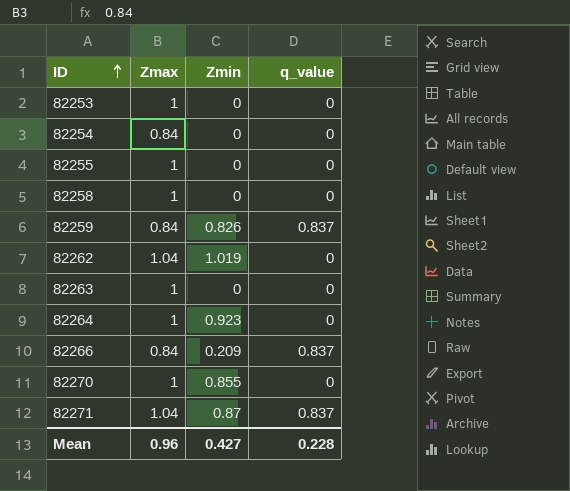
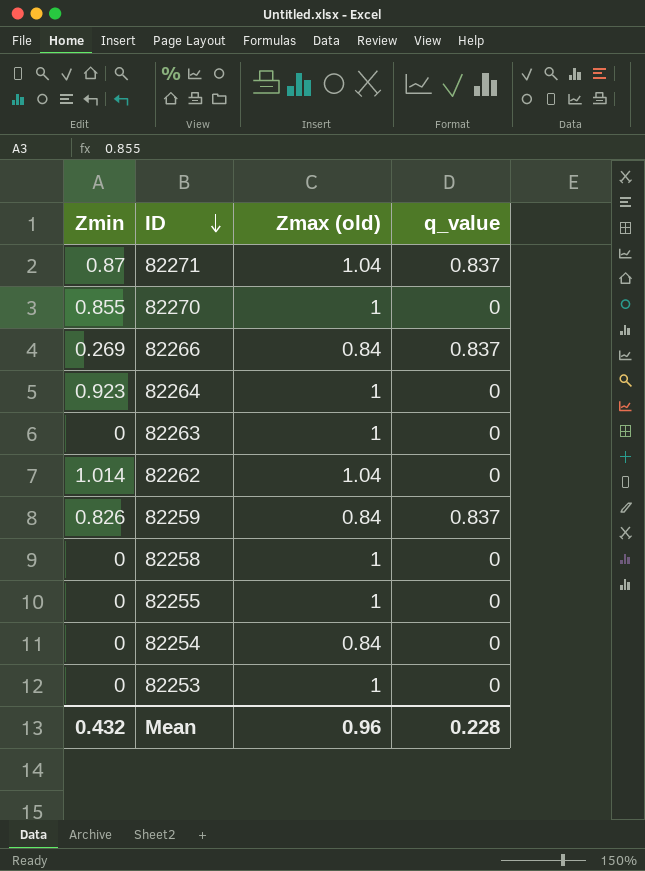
row order: ID ascending -> ID descending
column Zmin | position: 3 -> 1
column name: Zmax -> Zmax (old)
82266 | Zmin: 0.209 -> 0.269
82262 | Zmin: 1.019 -> 1.014
Mean | Zmin: 0.427 -> 0.432

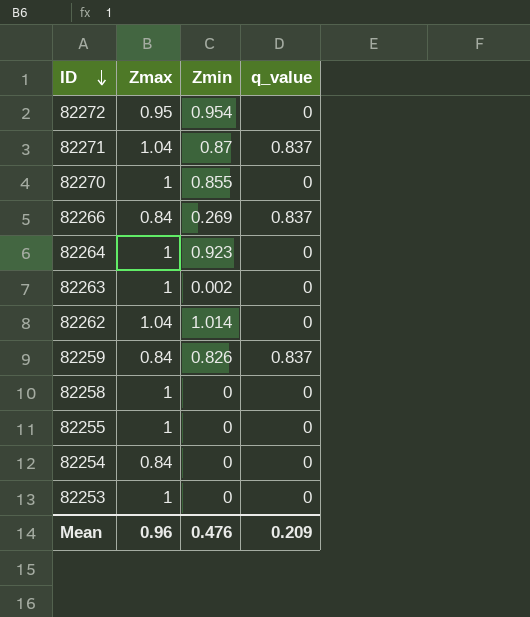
column name: Zmax (old) -> Zmax
column Zmin | position: 1 -> 3
row 82272: none -> 0.95 | 0.954 | 0
82263 | Zmin: 0 -> 0.002
Mean | Zmin: 0.432 -> 0.476
Mean | q_value: 0.228 -> 0.209

